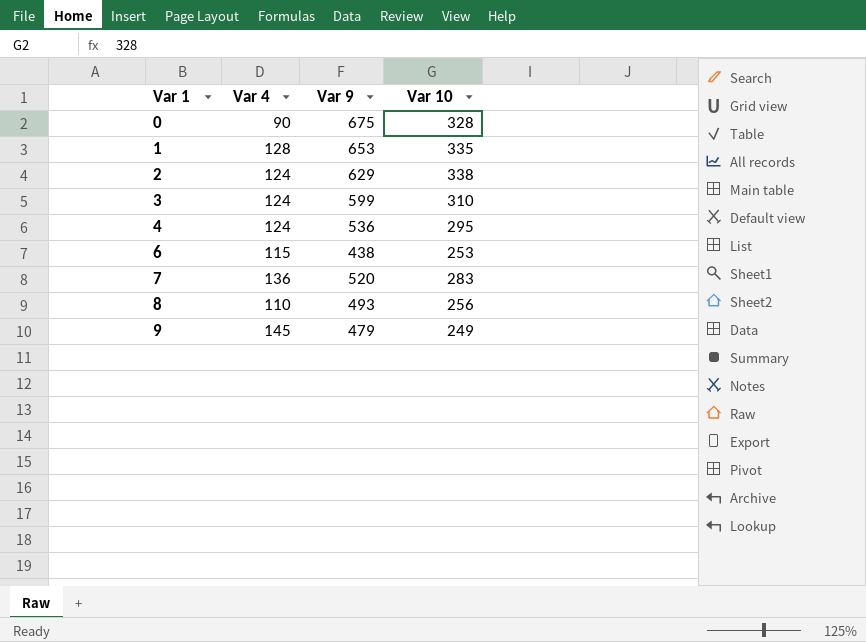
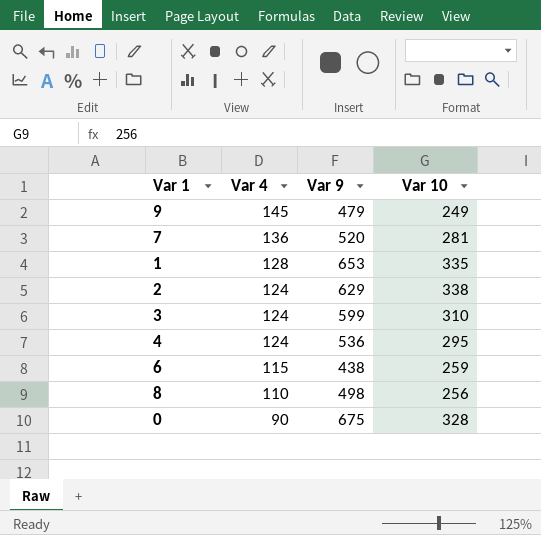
row order: Var 1 ascending -> Var 4 descending
7 | Var 10: 283 -> 281
6 | Var 10: 253 -> 259
8 | Var 9: 493 -> 498

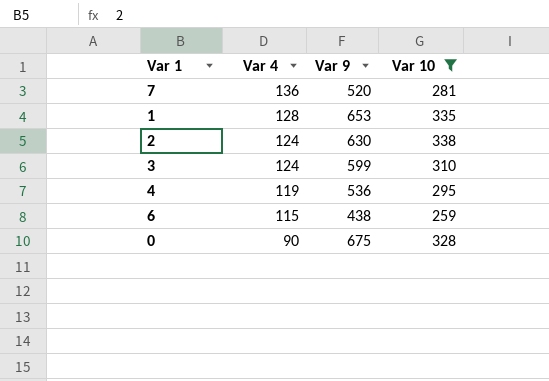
filter: none -> Var 10 >= 259
2 | Var 9: 629 -> 630
4 | Var 4: 124 -> 119

